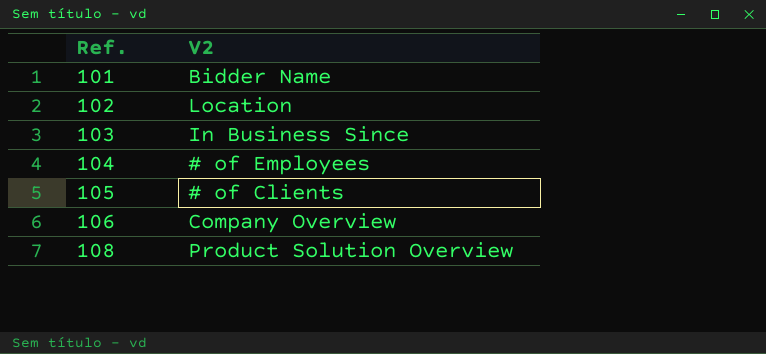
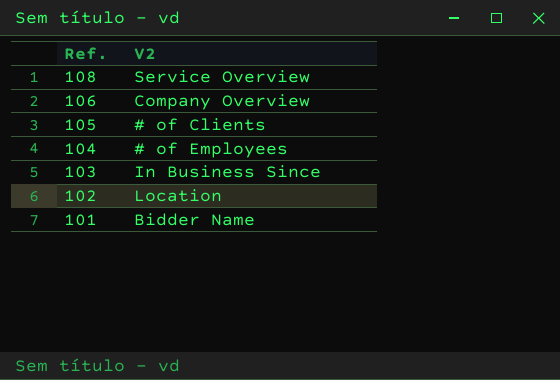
row order: Ref. ascending -> Ref. descending
108 | V2: Product Solution Overview -> Service Overview

